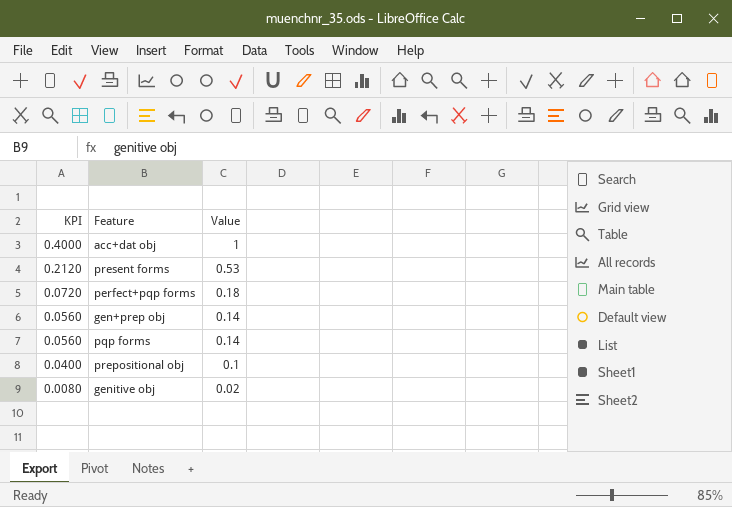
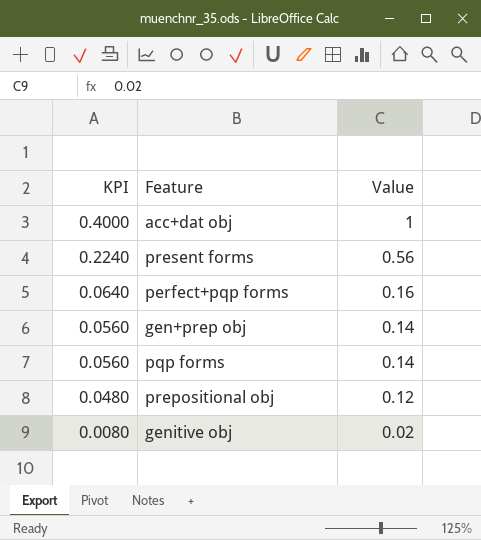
present forms | KPI: 0.2120 -> 0.2240
present forms | Value: 0.53 -> 0.56
perfect+pqp forms | KPI: 0.0720 -> 0.0640
perfect+pqp forms | Value: 0.18 -> 0.16
prepositional obj | KPI: 0.0400 -> 0.0480
prepositional obj | Value: 0.1 -> 0.12

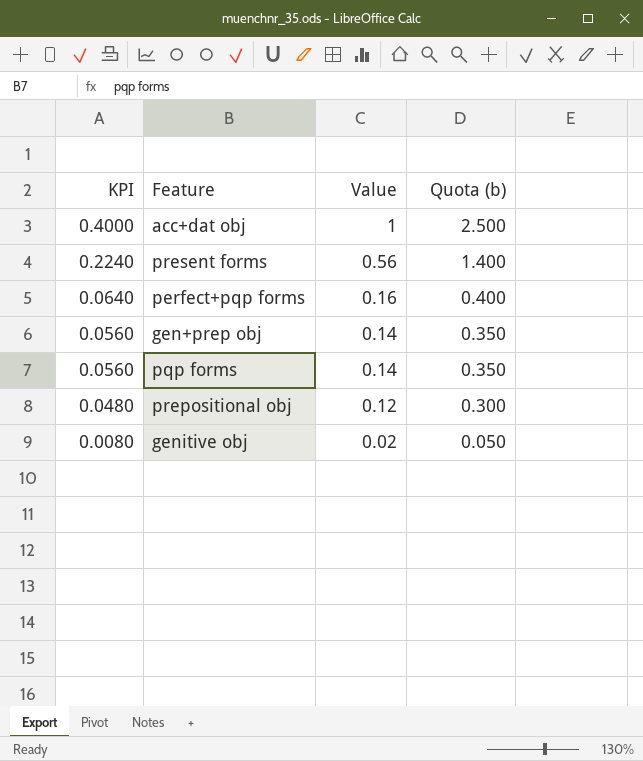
column Quota (b) | formula: none -> [Value] * 2.5

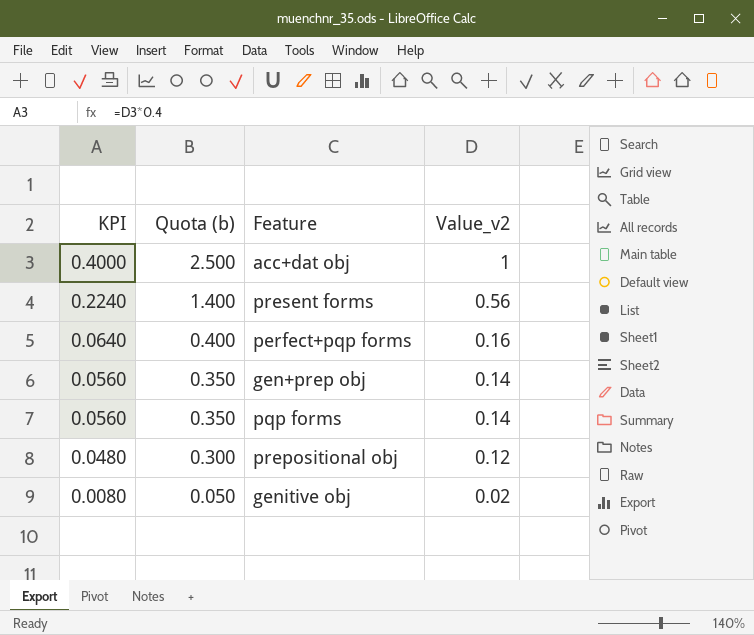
column Quota (b) | position: 4 -> 2
column name: Value -> Value_v2

